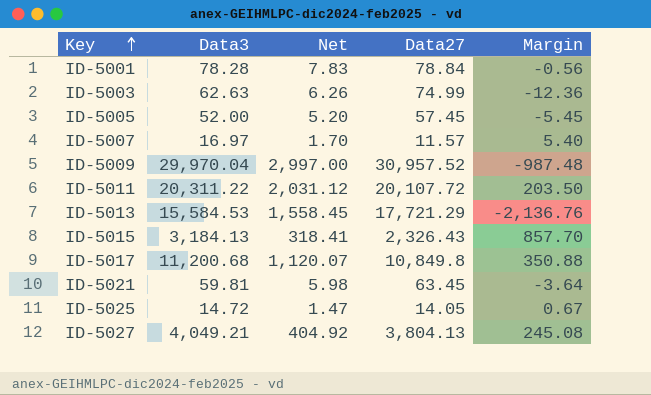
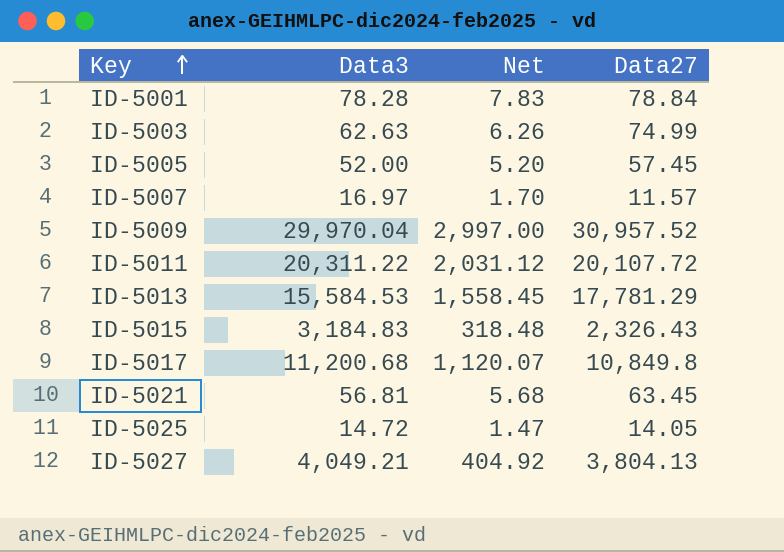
column Margin | formula: [Data3] - [Data27] -> none
ID-5013 | Data27: 17,721.29 -> 17,781.29
ID-5015 | Data3: 3,184.13 -> 3,184.83
ID-5015 | Net: 318.41 -> 318.48
ID-5021 | Data3: 59.81 -> 56.81
ID-5021 | Net: 5.98 -> 5.68

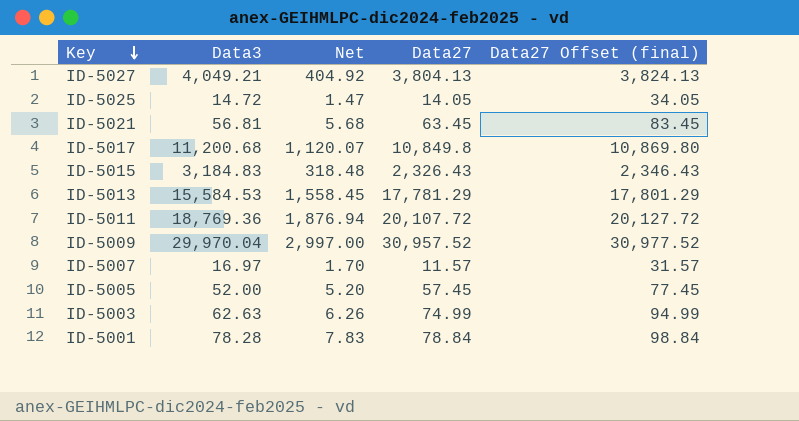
row order: Key ascending -> Key descending
column Data27 Offset (final) | formula: none -> [Data27] + 20
ID-5011 | Data3: 20,311.22 -> 18,769.36
ID-5011 | Net: 2,031.12 -> 1,876.94

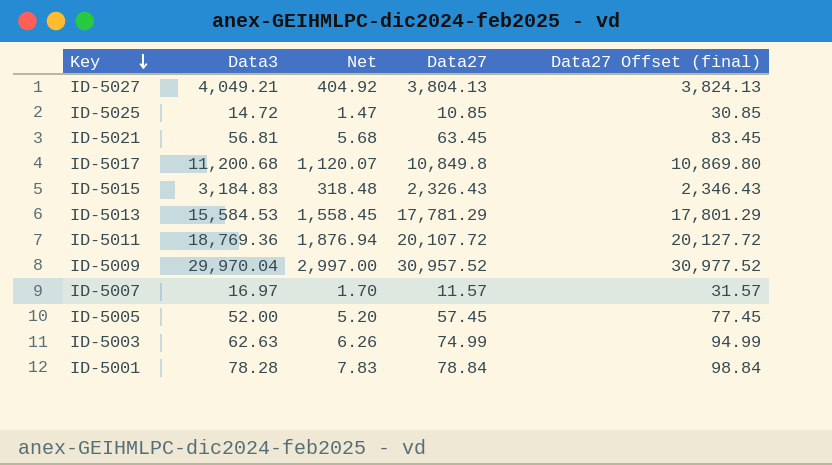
ID-5025 | Data27: 14.05 -> 10.85
ID-5025 | Data27 Offset (final): 34.05 -> 30.85

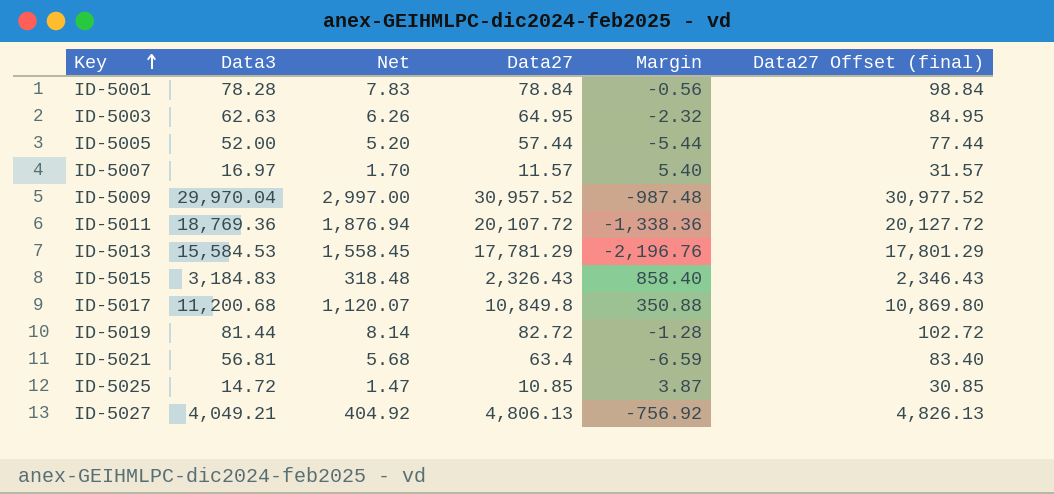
row order: Key descending -> Key ascending
column Margin | formula: none -> [Data3] - [Data27]
ID-5003 | Data27: 74.99 -> 64.95
ID-5003 | Data27 Offset (final): 94.99 -> 84.95
ID-5005 | Data27: 57.45 -> 57.44
ID-5005 | Data27 Offset (final): 77.45 -> 77.44
row ID-5019: none -> 81.44 | 8.14 | 82.72 | -1.28 | 102.72
ID-5021 | Data27: 63.45 -> 63.4
ID-5021 | Data27 Offset (final): 83.45 -> 83.40
ID-5027 | Data27: 3,804.13 -> 4,806.13
ID-5027 | Data27 Offset (final): 3,824.13 -> 4,826.13

